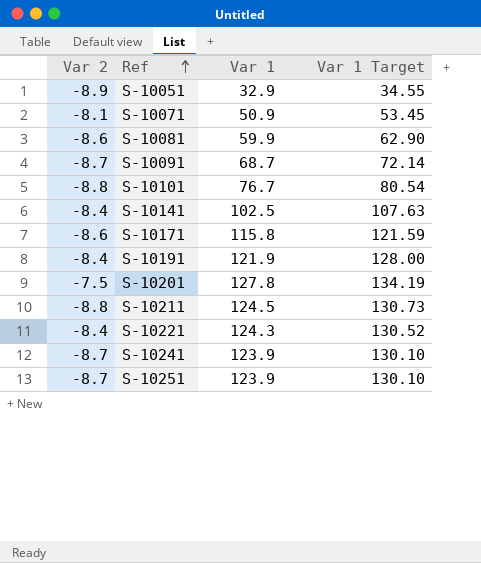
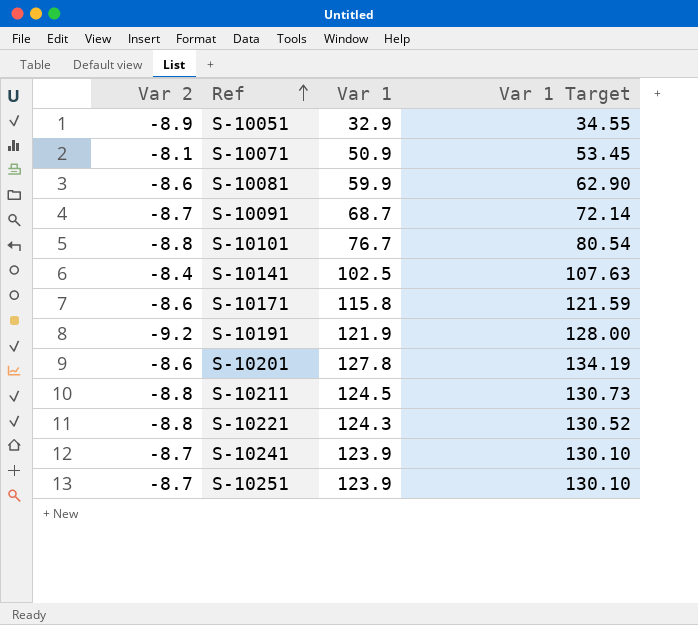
S-10191 | Var 2: -8.4 -> -9.2
S-10201 | Var 2: -7.5 -> -8.6
S-10221 | Var 2: -8.4 -> -8.8

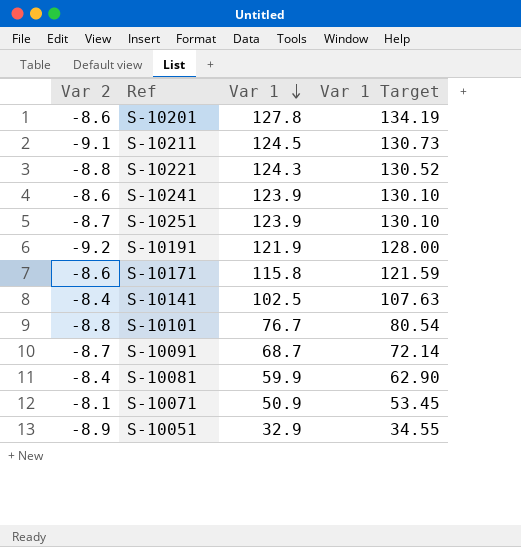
row order: Ref ascending -> Var 1 descending
S-10211 | Var 2: -8.8 -> -9.1
S-10241 | Var 2: -8.7 -> -8.6
S-10081 | Var 2: -8.6 -> -8.4

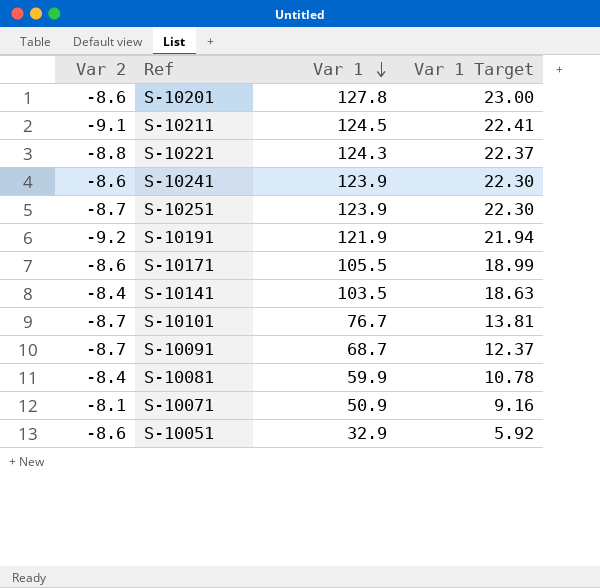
column Var 1 Target | formula: [Var 1] * 1.05 -> [Var 1] * 0.18
S-10171 | Var 1: 115.8 -> 105.5
S-10141 | Var 1: 102.5 -> 103.5
S-10101 | Var 2: -8.8 -> -8.7
S-10051 | Var 2: -8.9 -> -8.6

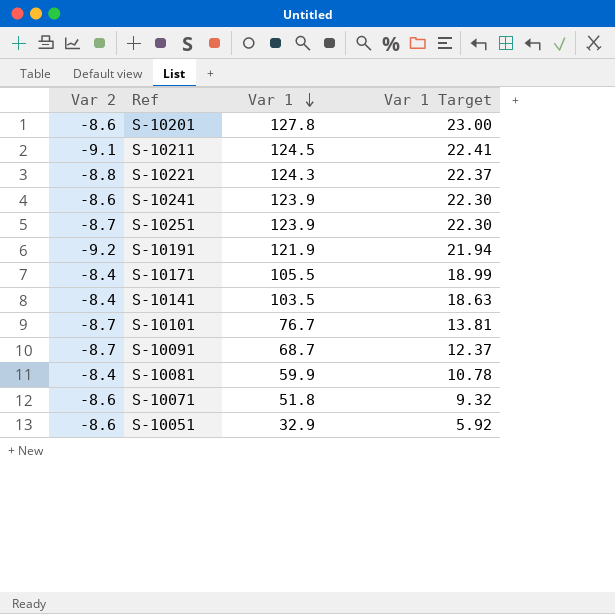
S-10171 | Var 2: -8.6 -> -8.4
S-10071 | Var 2: -8.1 -> -8.6
S-10071 | Var 1: 50.9 -> 51.8
S-10071 | Var 1 Target: 9.16 -> 9.32

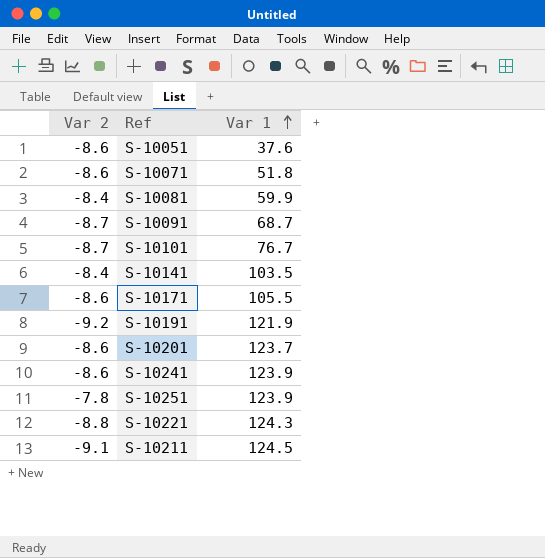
row order: Var 1 descending -> Var 1 ascending
column Var 1 Target | formula: [Var 1] * 0.18 -> none
S-10051 | Var 1: 32.9 -> 37.6
S-10171 | Var 2: -8.4 -> -8.6
S-10201 | Var 1: 127.8 -> 123.7
S-10251 | Var 2: -8.7 -> -7.8

